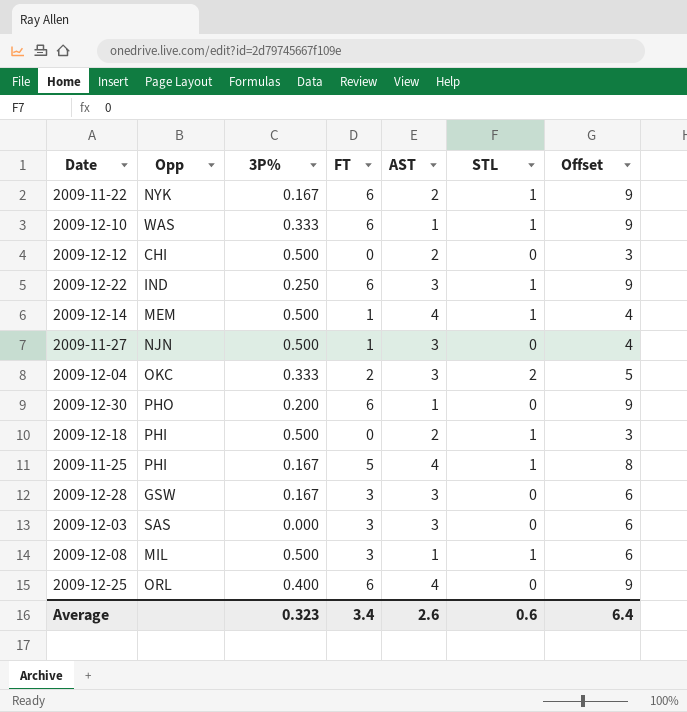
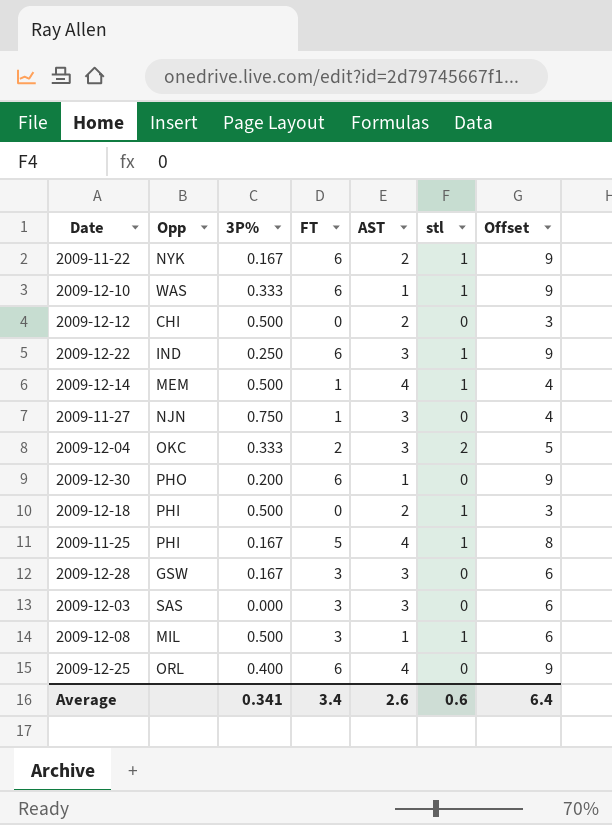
column name: STL -> stl
2009-11-27 | 3P%: 0.500 -> 0.750
Average | 3P%: 0.323 -> 0.341

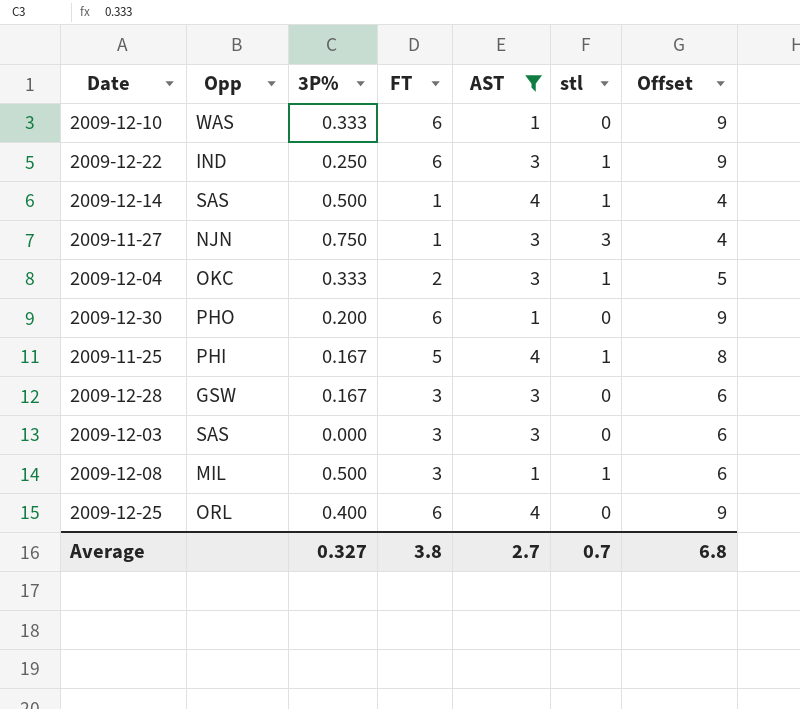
filter: none -> AST != 2
2009-12-10 | stl: 1 -> 0
2009-12-14 | Opp: MEM -> SAS
2009-11-27 | stl: 0 -> 3
2009-12-04 | stl: 2 -> 1
Average | 3P%: 0.341 -> 0.327
Average | FT: 3.4 -> 3.8
Average | AST: 2.6 -> 2.7
Average | stl: 0.6 -> 0.7
Average | Offset: 6.4 -> 6.8

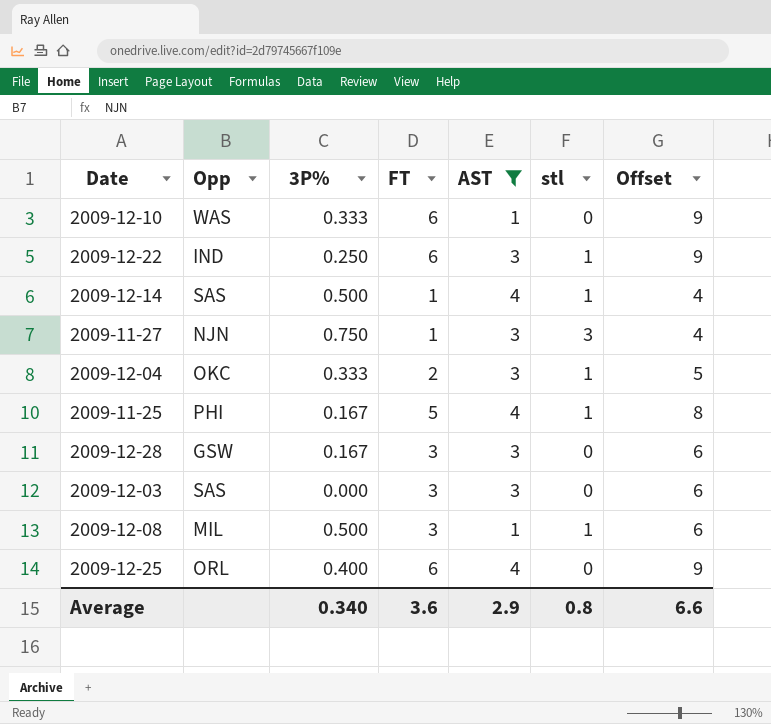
row 2009-12-30: PHO | 0.200 | 6 | 1 | 0 | 9 -> none
Average | 3P%: 0.327 -> 0.340
Average | FT: 3.8 -> 3.6
Average | AST: 2.7 -> 2.9
Average | stl: 0.7 -> 0.8
Average | Offset: 6.8 -> 6.6

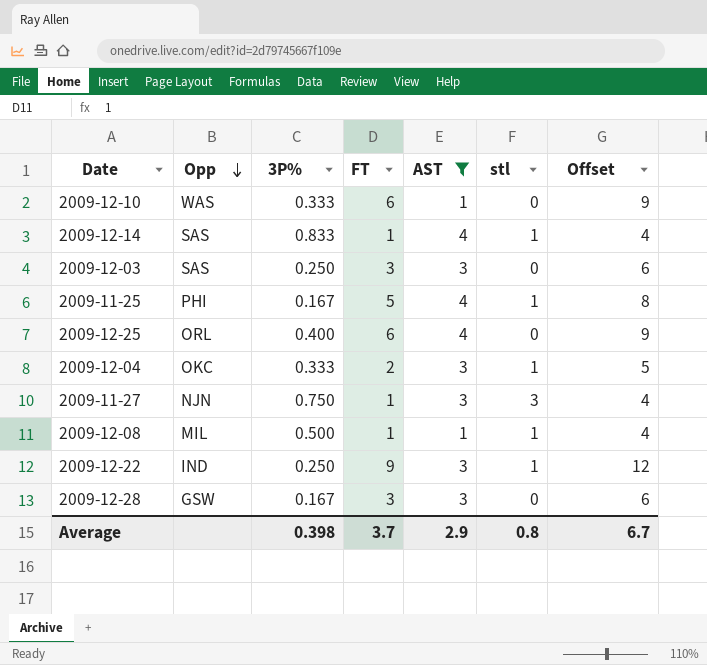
row order: none -> Opp descending
2009-12-14 | 3P%: 0.500 -> 0.833
2009-12-03 | 3P%: 0.000 -> 0.250
2009-12-08 | FT: 3 -> 1
2009-12-08 | Offset: 6 -> 4
2009-12-22 | FT: 6 -> 9
2009-12-22 | Offset: 9 -> 12
Average | 3P%: 0.340 -> 0.398
Average | FT: 3.6 -> 3.7
Average | Offset: 6.6 -> 6.7

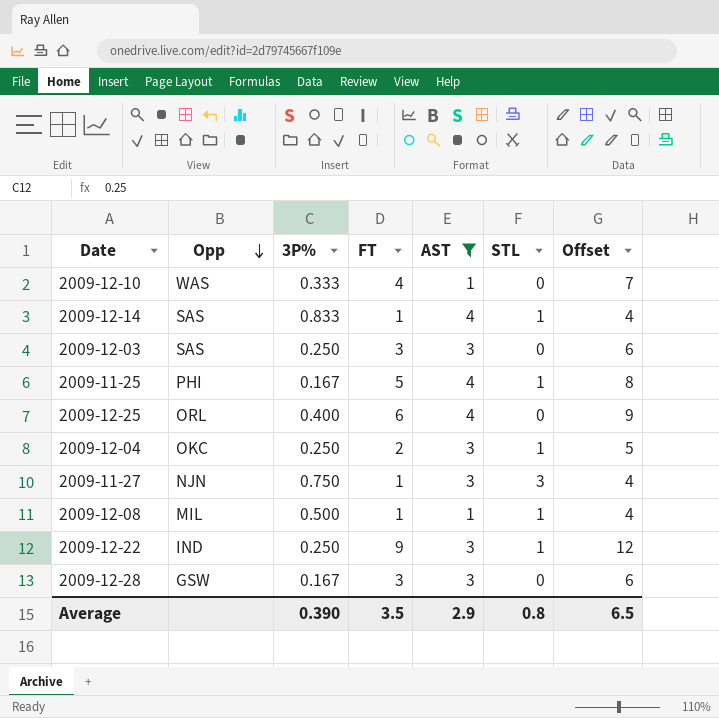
column name: stl -> STL
2009-12-10 | FT: 6 -> 4
2009-12-10 | Offset: 9 -> 7
2009-12-04 | 3P%: 0.333 -> 0.250
Average | 3P%: 0.398 -> 0.390
Average | FT: 3.7 -> 3.5
Average | Offset: 6.7 -> 6.5

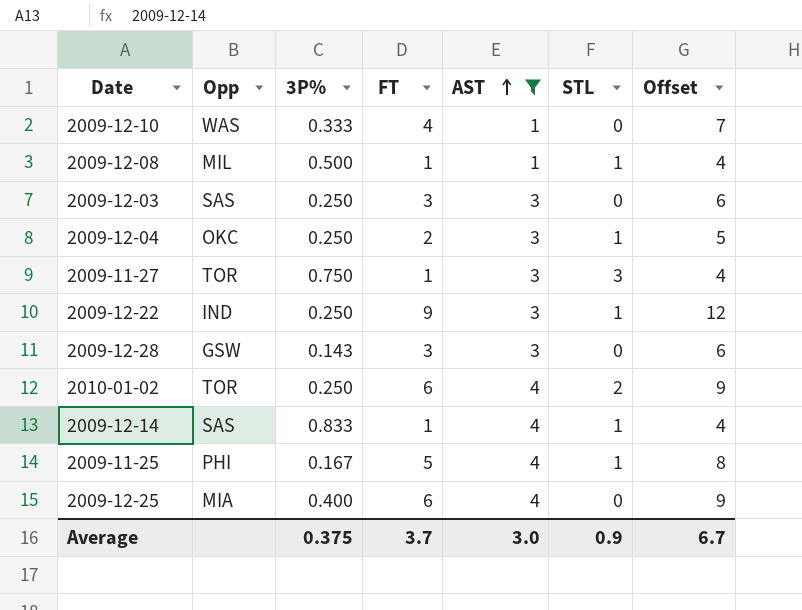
row order: Opp descending -> AST ascending
2009-11-27 | Opp: NJN -> TOR
2009-12-28 | 3P%: 0.167 -> 0.143
row 2010-01-02: none -> TOR | 0.250 | 6 | 4 | 2 | 9
2009-12-25 | Opp: ORL -> MIA
Average | 3P%: 0.390 -> 0.375
Average | FT: 3.5 -> 3.7
Average | AST: 2.9 -> 3.0
Average | STL: 0.8 -> 0.9
Average | Offset: 6.5 -> 6.7

